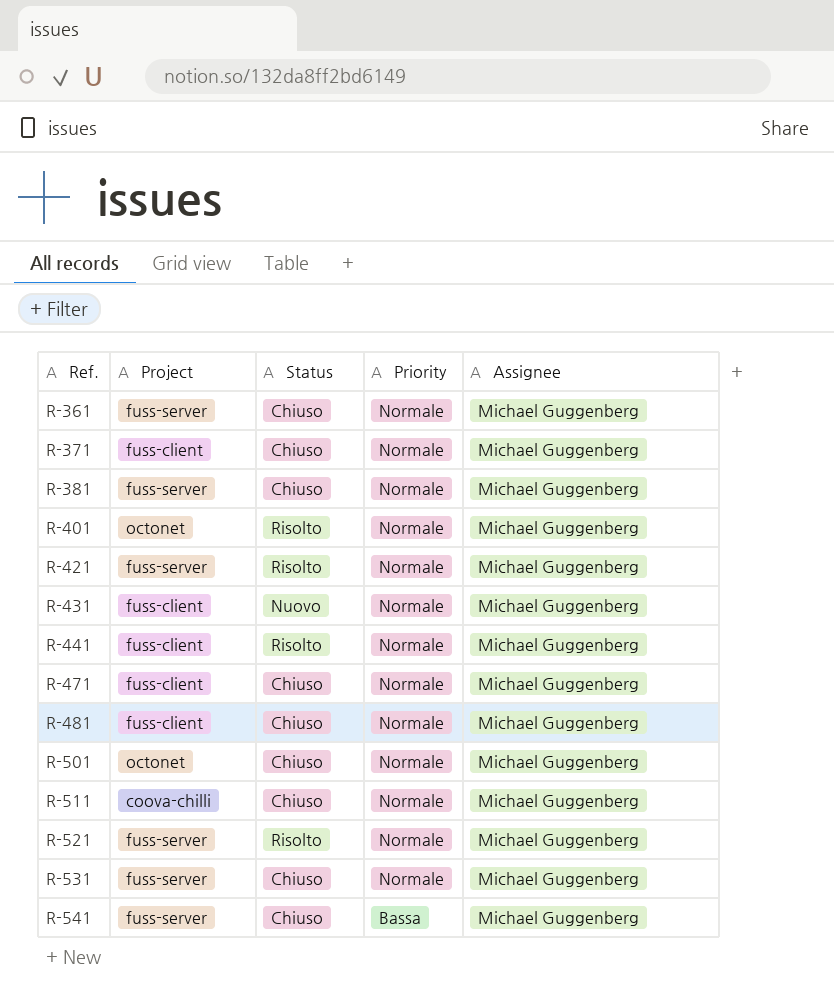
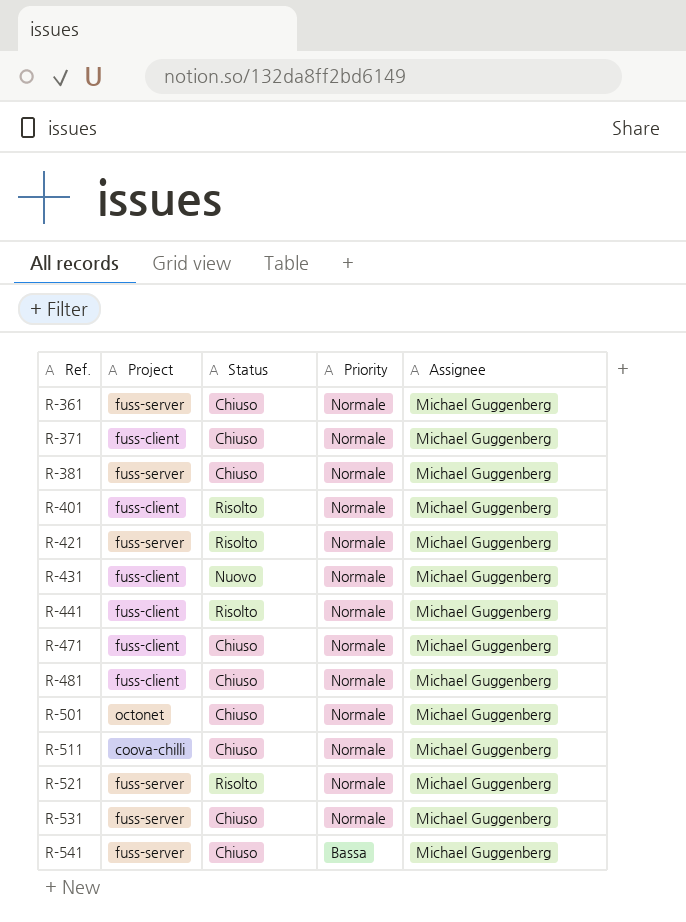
R-401 | Project: octonet -> fuss-client

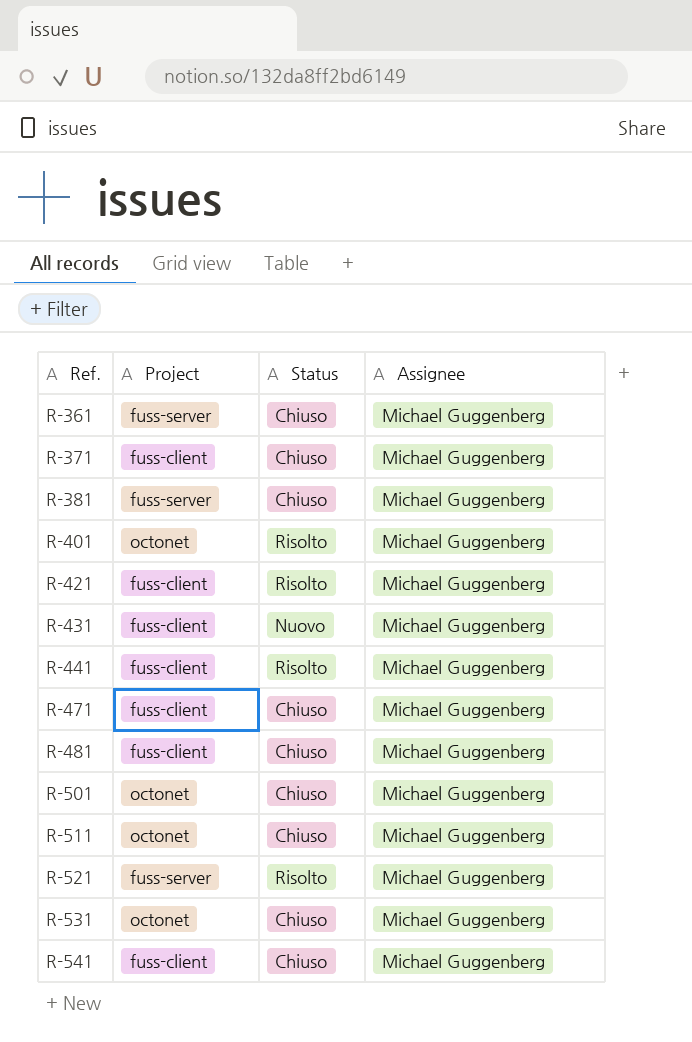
column Priority | position: 4 -> none
R-401 | Project: fuss-client -> octonet
R-421 | Project: fuss-server -> fuss-client
R-511 | Project: coova-chilli -> octonet
R-531 | Project: fuss-server -> octonet
R-541 | Project: fuss-server -> fuss-client

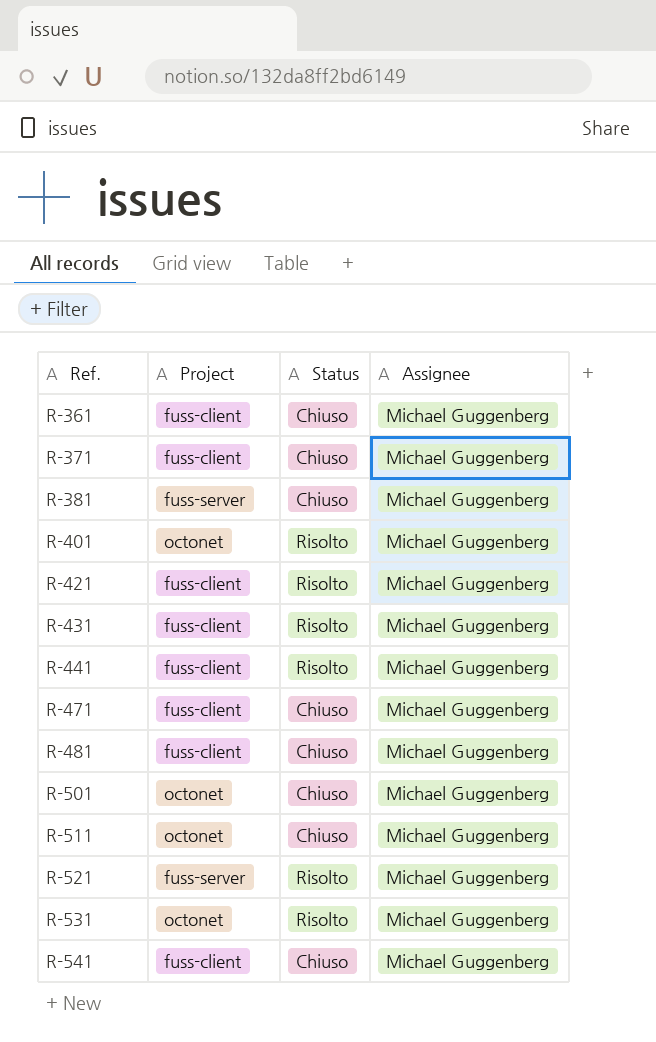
R-361 | Project: fuss-server -> fuss-client
R-431 | Status: Nuovo -> Risolto
R-531 | Status: Chiuso -> Risolto

